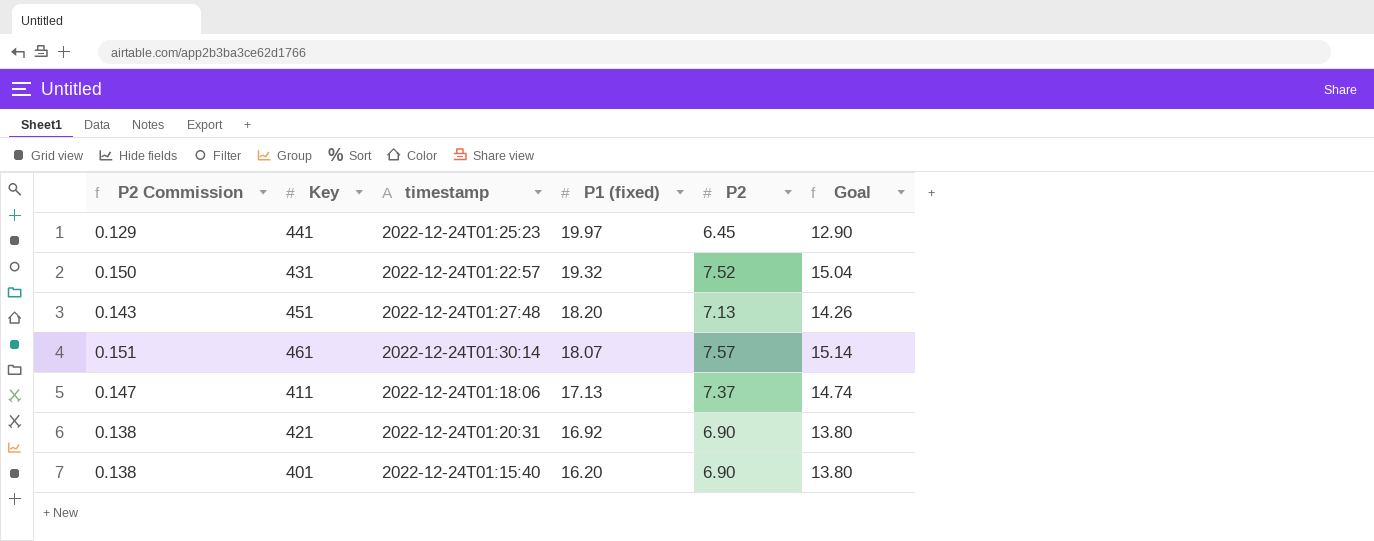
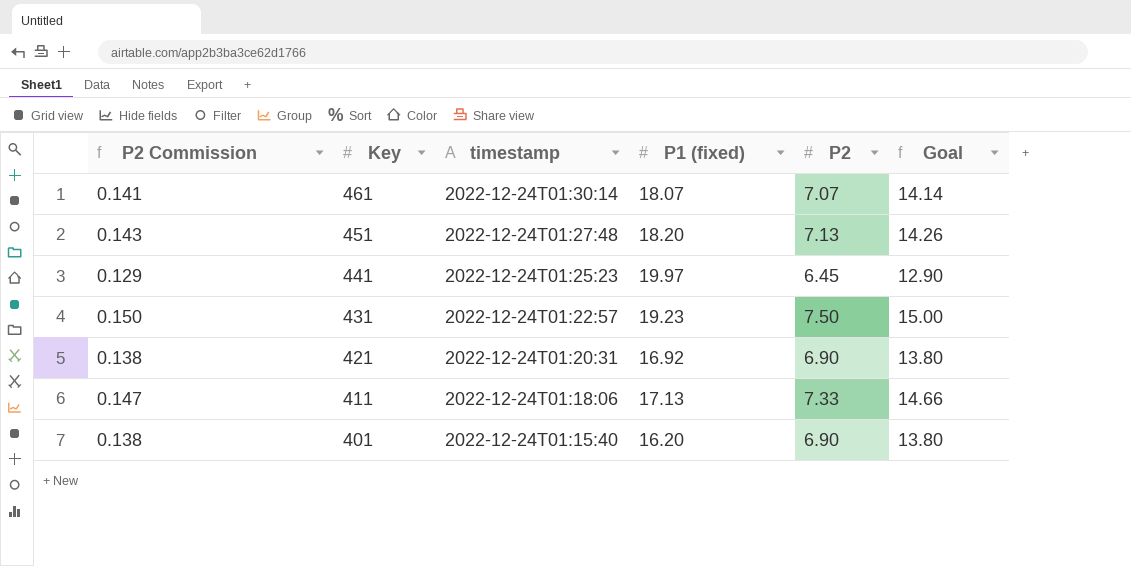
row order: P1 (fixed) descending -> Key descending
461 | P2 Commission: 0.151 -> 0.141
461 | P2: 7.57 -> 7.07
461 | Goal: 15.14 -> 14.14
431 | P1 (fixed): 19.32 -> 19.23
431 | P2: 7.52 -> 7.50
431 | Goal: 15.04 -> 15.00
411 | P2: 7.37 -> 7.33
411 | Goal: 14.74 -> 14.66

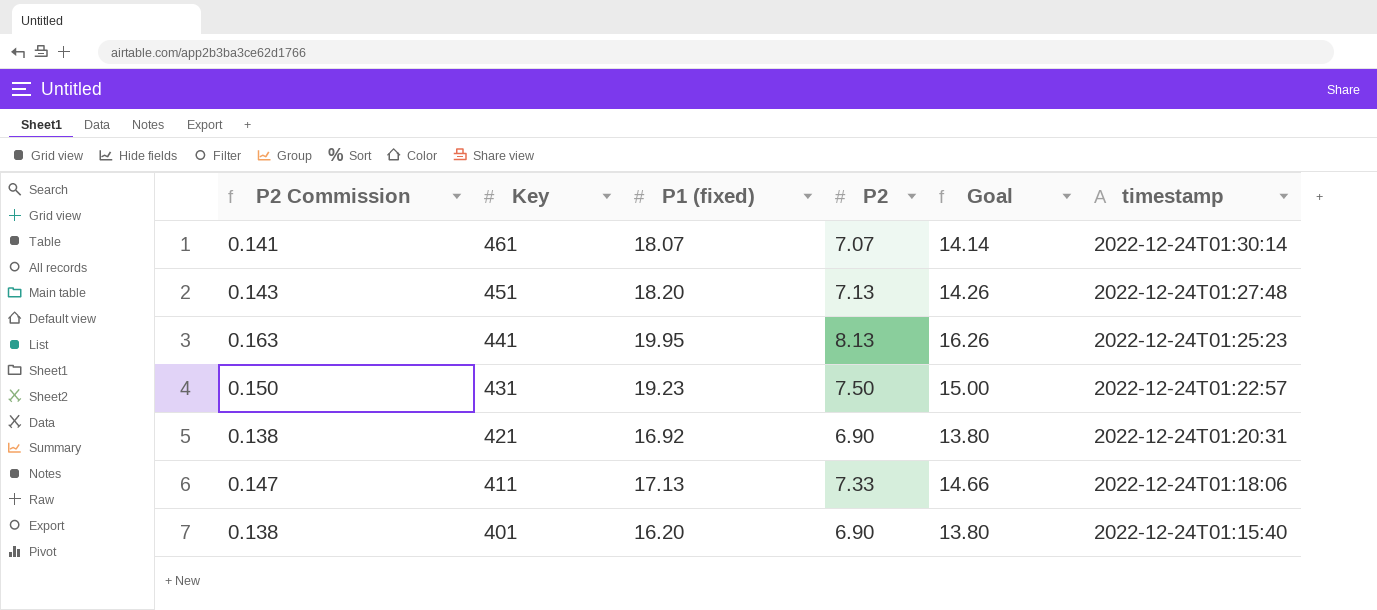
column timestamp | position: 3 -> 6
441 | P2 Commission: 0.129 -> 0.163
441 | P1 (fixed): 19.97 -> 19.95
441 | P2: 6.45 -> 8.13
441 | Goal: 12.90 -> 16.26

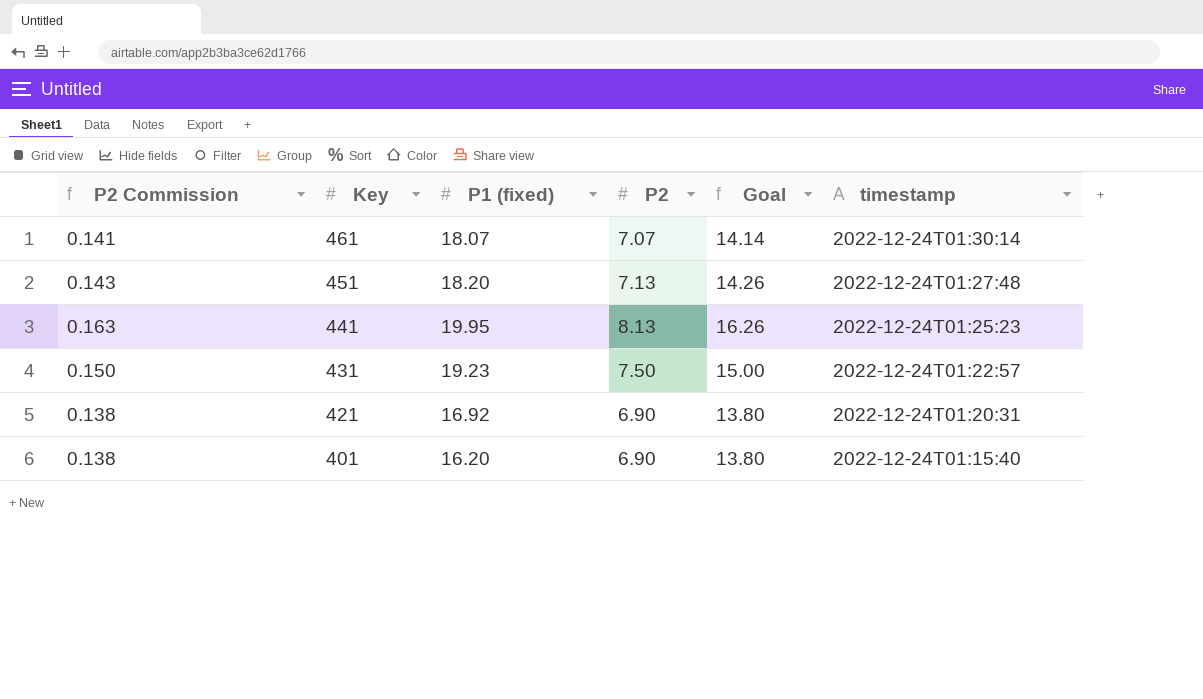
row 411: 0.147 | 17.13 | 7.33 | 14.66 | 2022-12-24T01:18:06 -> none

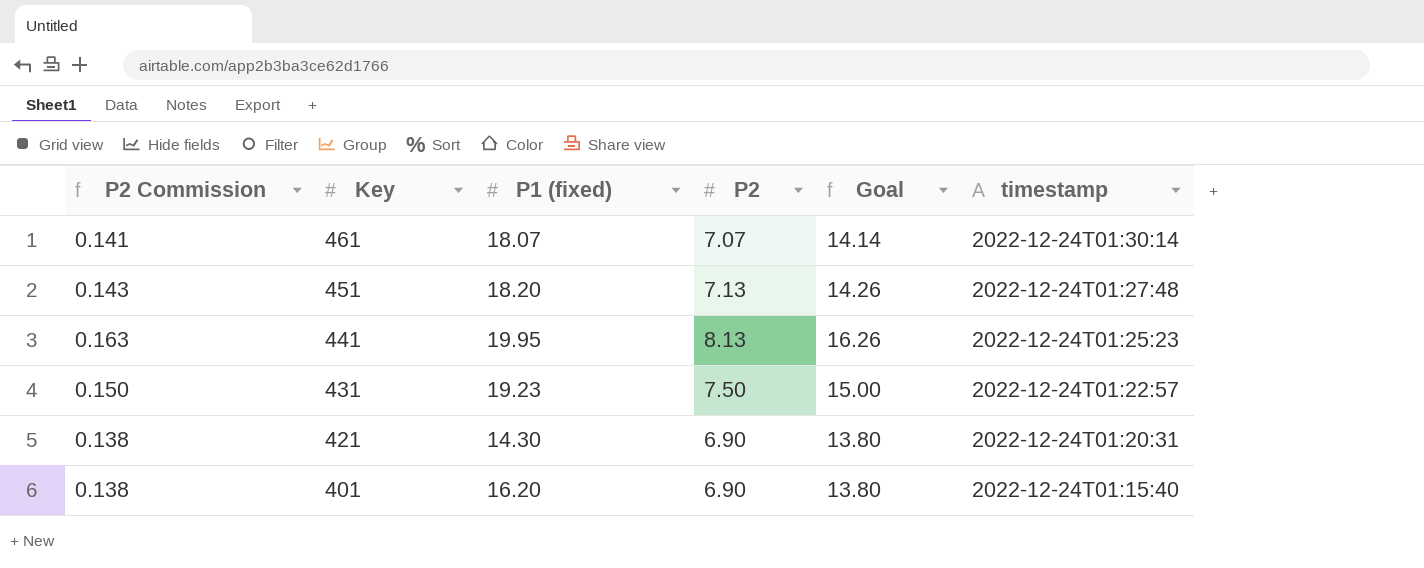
421 | P1 (fixed): 16.92 -> 14.30

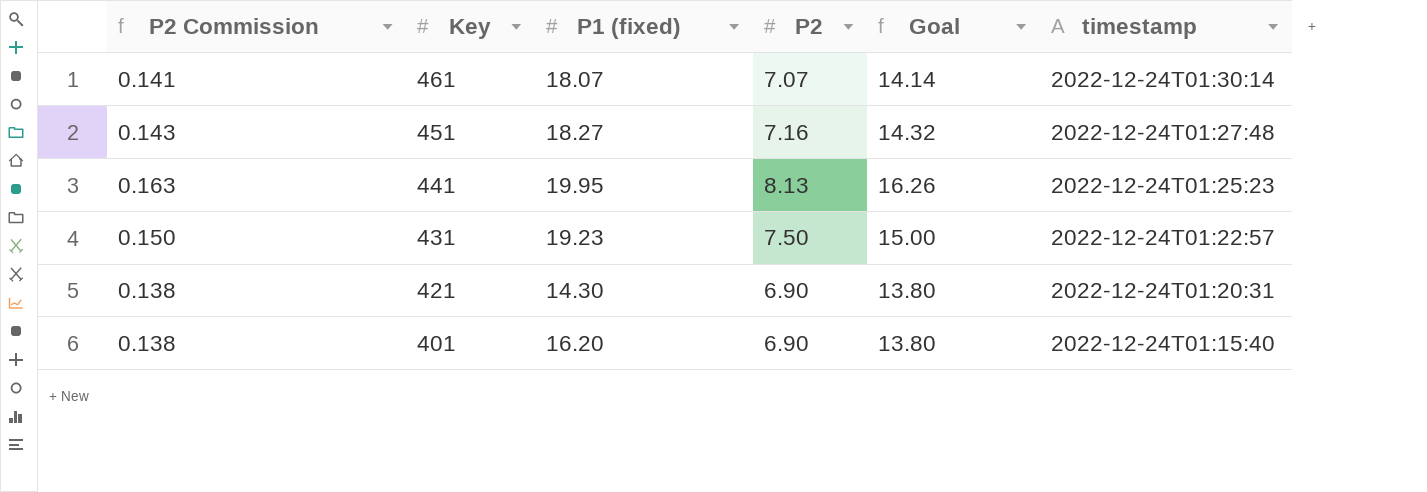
451 | P1 (fixed): 18.20 -> 18.27
451 | P2: 7.13 -> 7.16
451 | Goal: 14.26 -> 14.32

